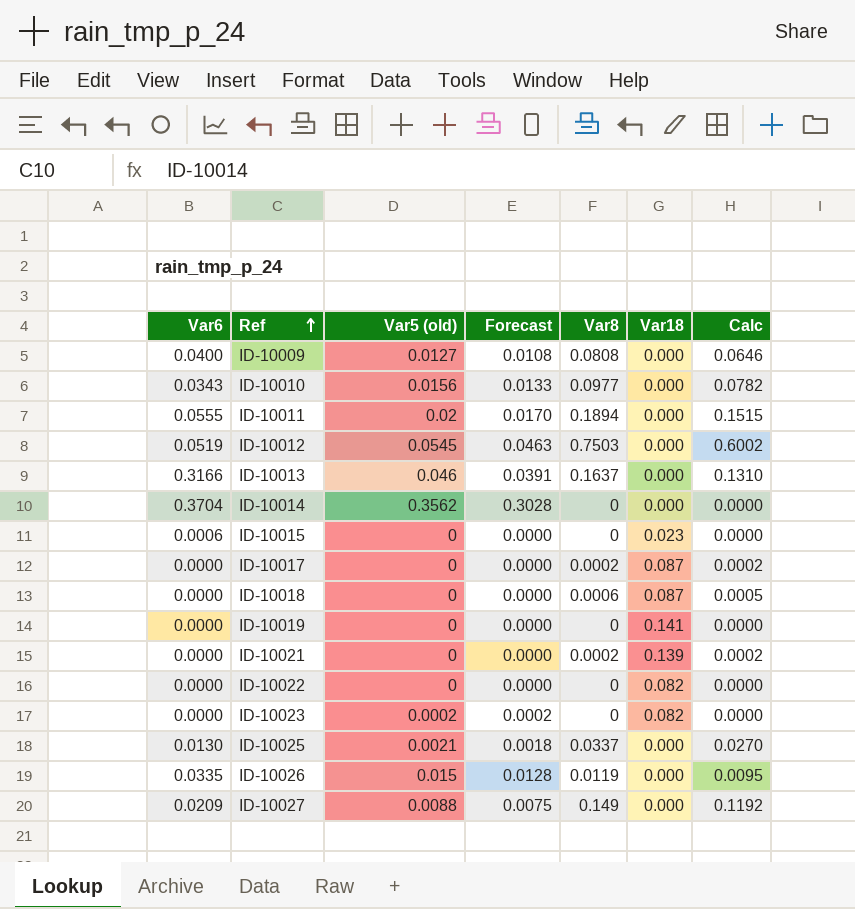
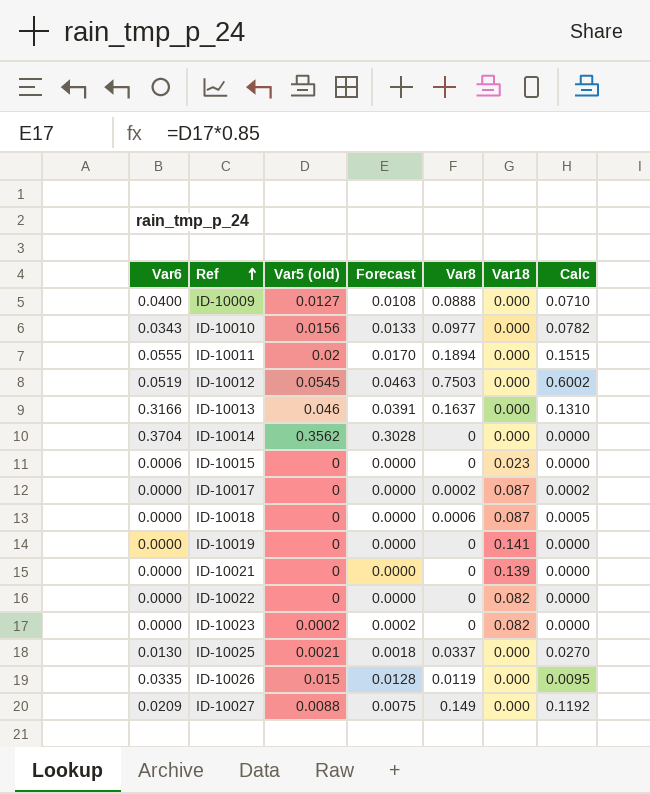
ID-10009 | Var8: 0.0808 -> 0.0888
ID-10009 | Calc: 0.0646 -> 0.0710
ID-10021 | Var8: 0.0002 -> 0
ID-10021 | Calc: 0.0002 -> 0.0000

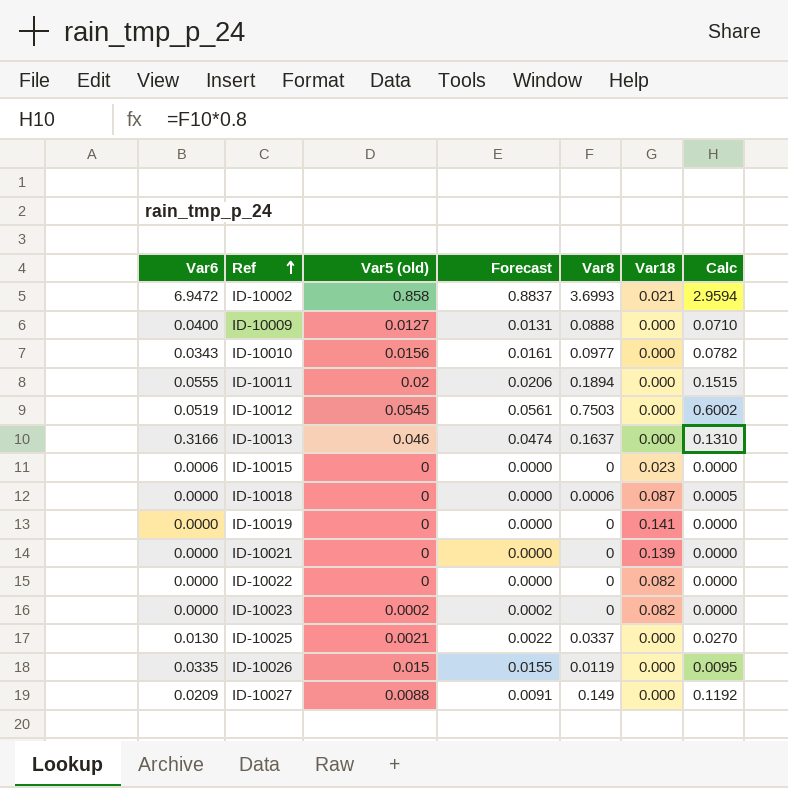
column Forecast | formula: [Var5 (old)] * 0.85 -> [Var5 (old)] * 1.03
row ID-10014: 0.3704 | 0.3562 | 0.3028 | 0 | 0.000 | 0.0000 -> none
row ID-10017: 0.0000 | 0 | 0.0000 | 0.0002 | 0.087 | 0.0002 -> none
row ID-10002: none -> 6.9472 | 0.858 | 0.8837 | 3.6993 | 0.021 | 2.9594

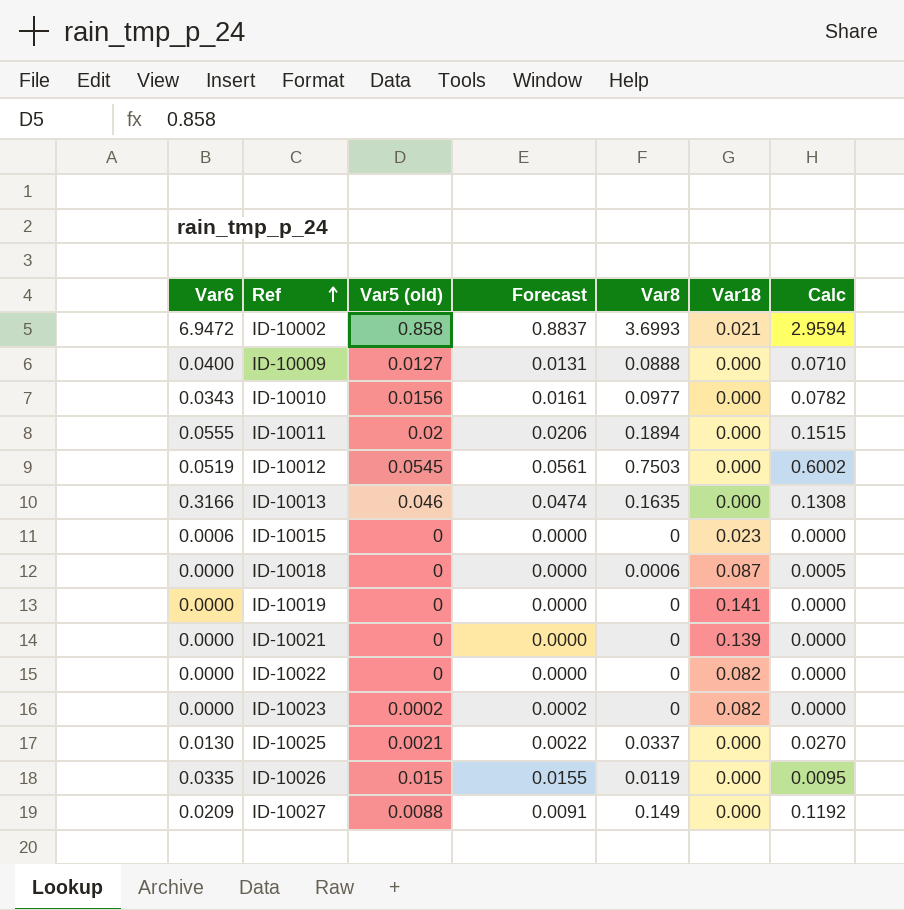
ID-10013 | Var8: 0.1637 -> 0.1635
ID-10013 | Calc: 0.1310 -> 0.1308

